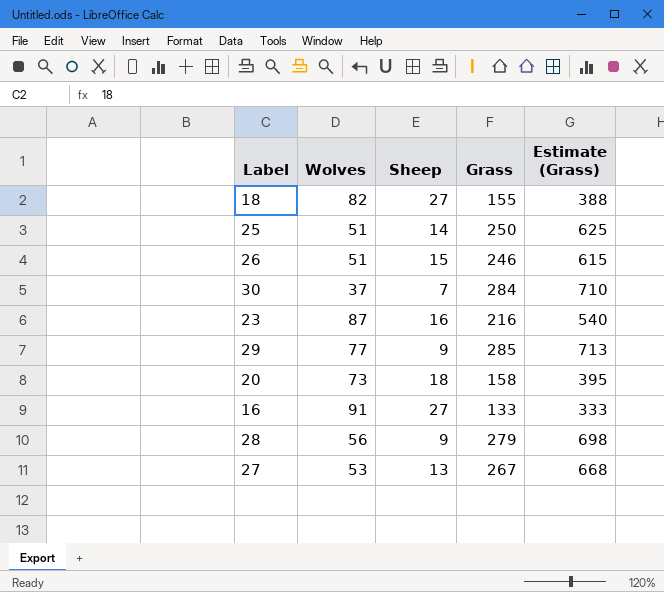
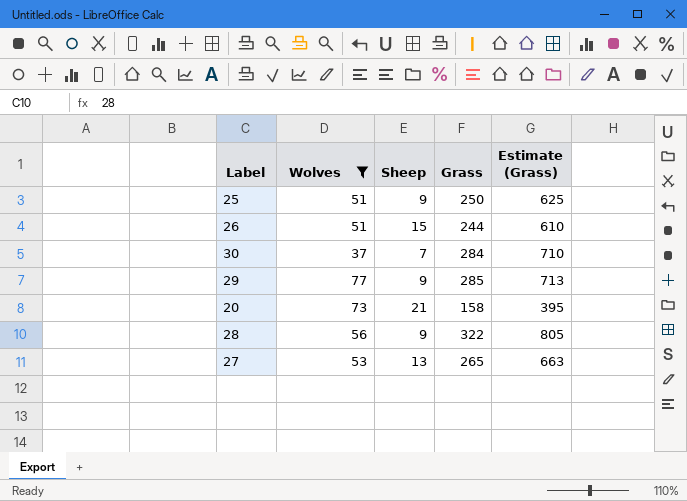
filter: none -> Wolves <= 77
25 | Sheep: 14 -> 9
26 | Grass: 246 -> 244
26 | Estimate (Grass): 615 -> 610
20 | Sheep: 18 -> 21
28 | Grass: 279 -> 322
28 | Estimate (Grass): 698 -> 805
27 | Grass: 267 -> 265
27 | Estimate (Grass): 668 -> 663

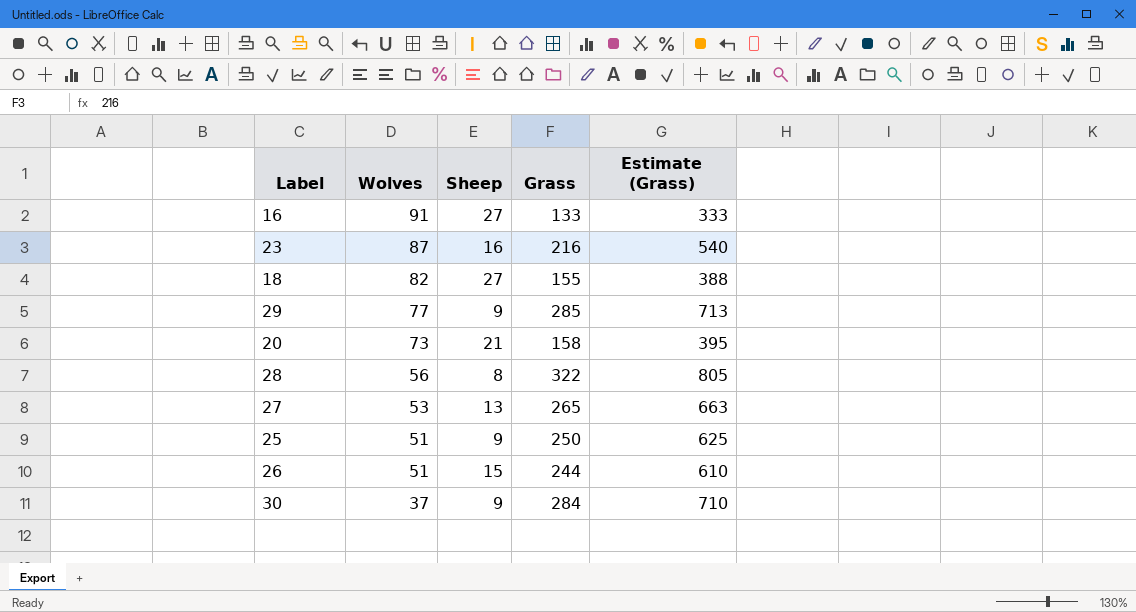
filter: Wolves <= 77 -> none
row order: none -> Wolves descending
28 | Sheep: 9 -> 8
30 | Sheep: 7 -> 9

